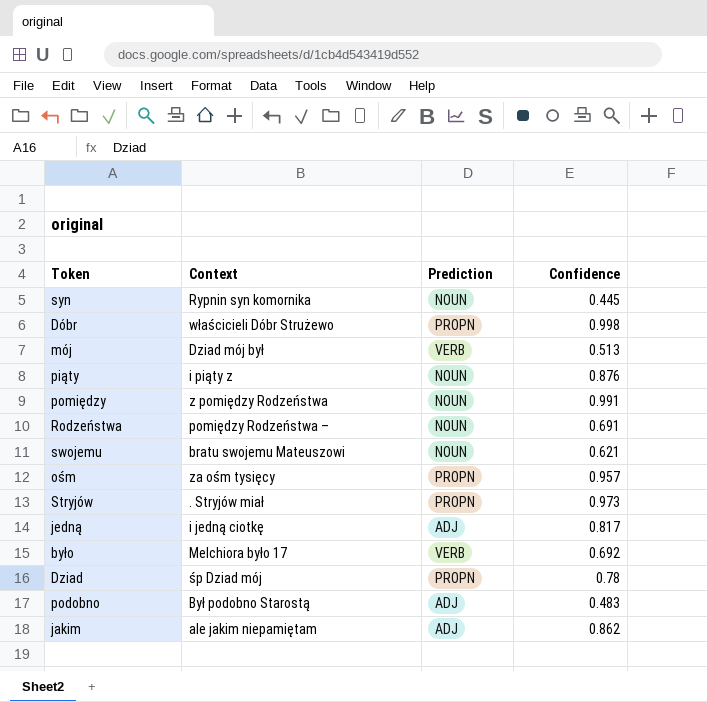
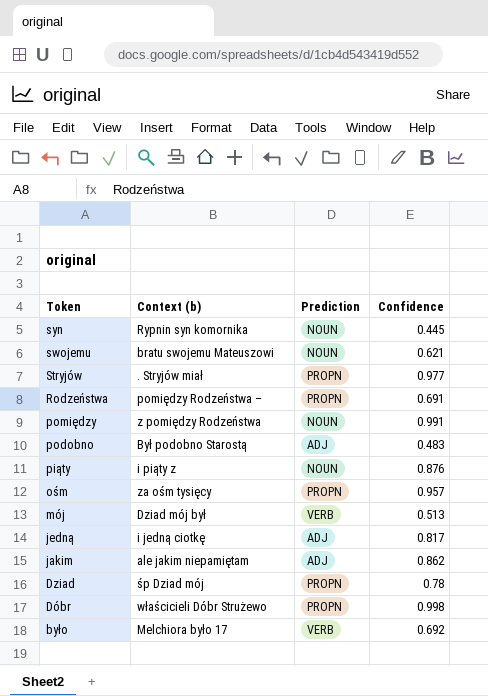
row order: none -> Token descending
column name: Context -> Context (b)
Stryjów | Confidence: 0.973 -> 0.977
Rodzeństwa | Prediction: NOUN -> PROPN

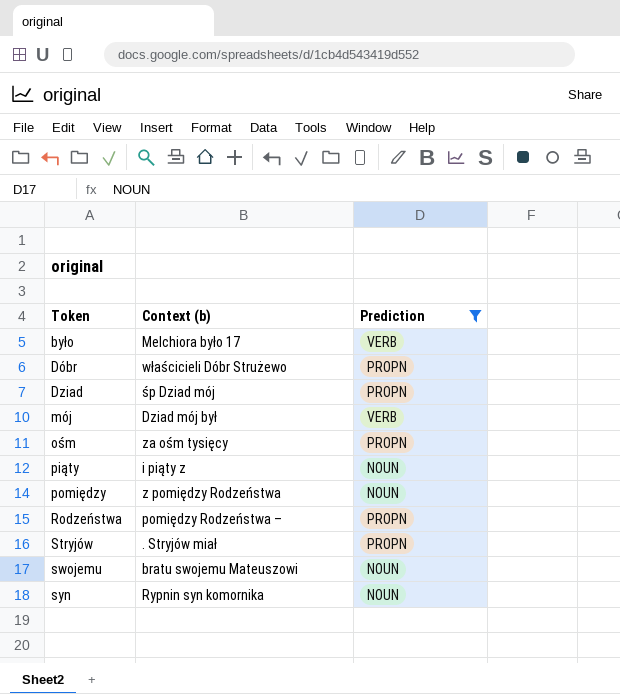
filter: none -> Prediction != ADJ
row order: Token descending -> Token ascending
column Confidence | position: 4 -> none

